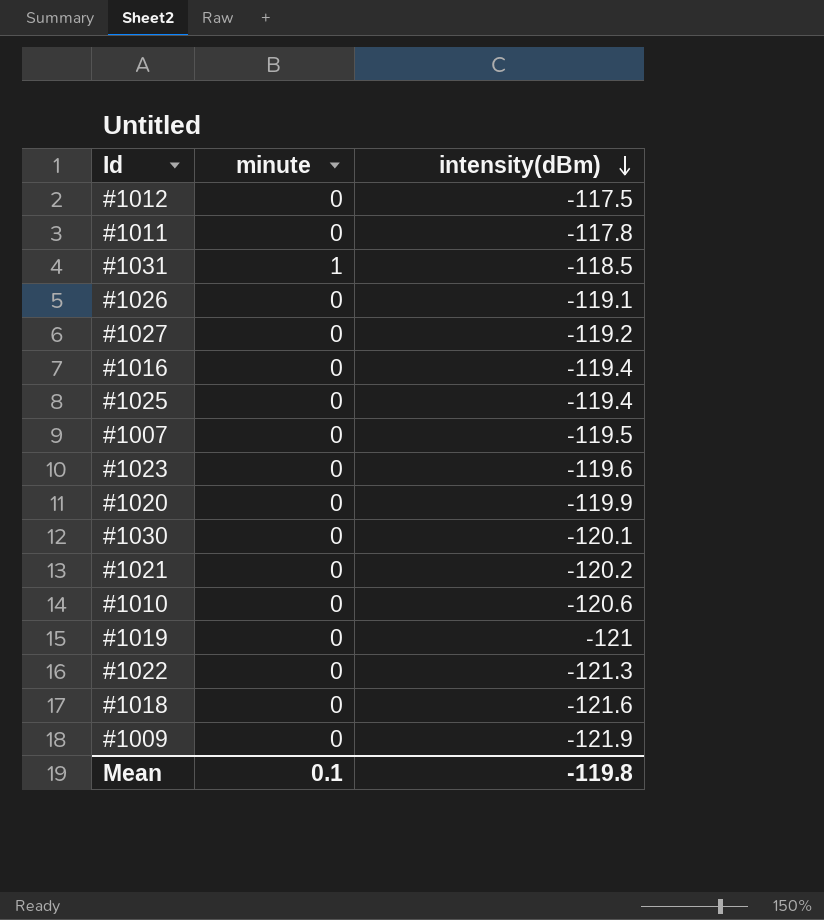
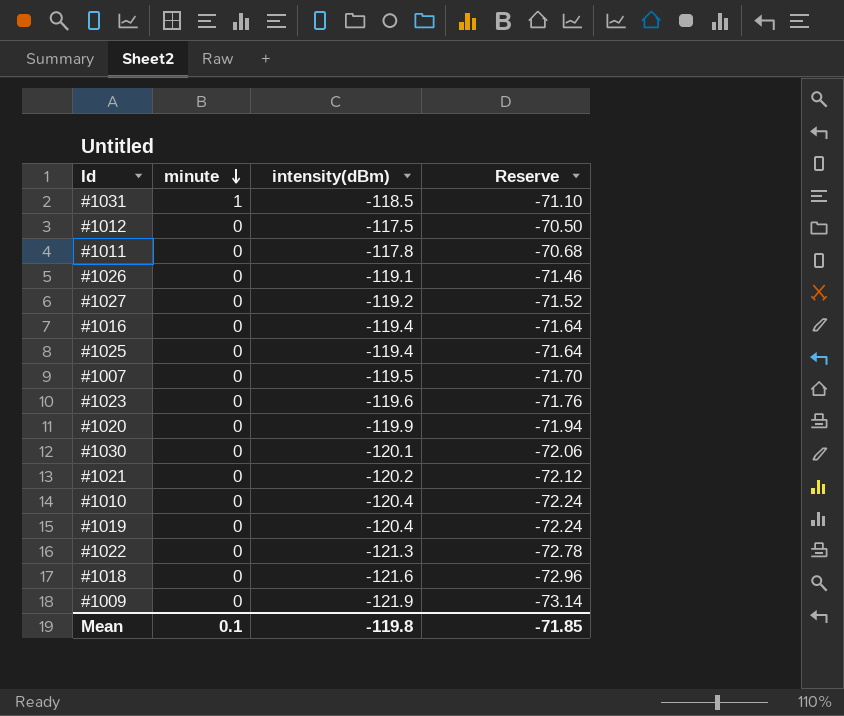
row order: intensity(dBm) descending -> minute descending
column Reserve | formula: none -> [intensity(dBm)] * 0.6
#1010 | intensity(dBm): -120.6 -> -120.4
#1019 | intensity(dBm): -121 -> -120.4

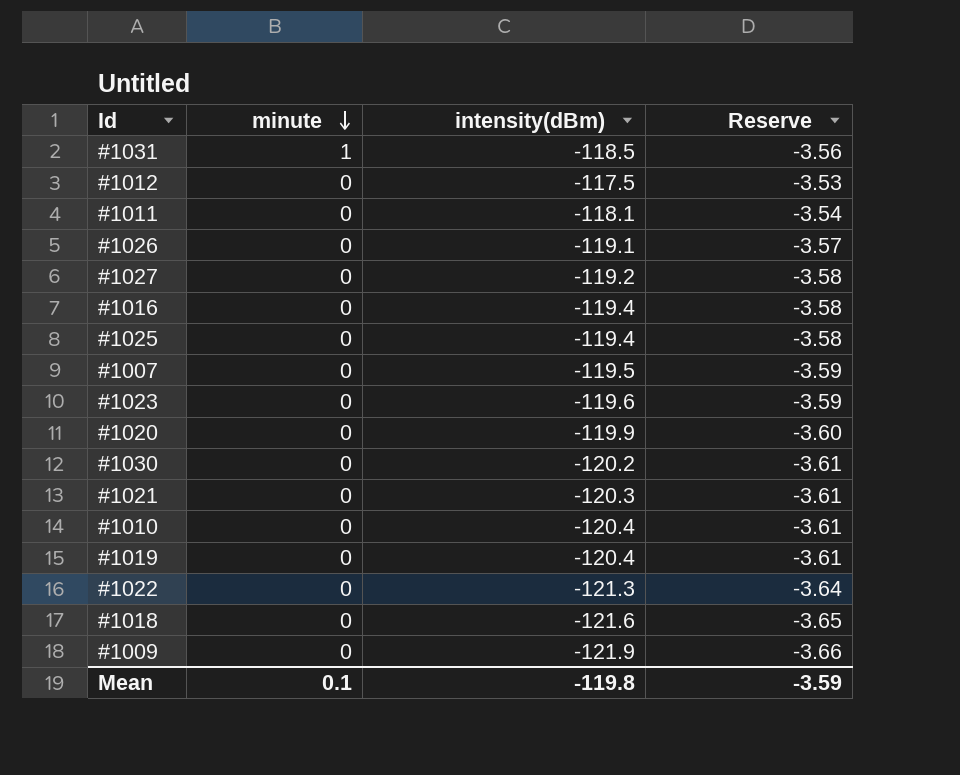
column Reserve | formula: [intensity(dBm)] * 0.6 -> [intensity(dBm)] * 0.03
#1011 | intensity(dBm): -117.8 -> -118.1
#1030 | intensity(dBm): -120.1 -> -120.2
#1021 | intensity(dBm): -120.2 -> -120.3
Mean | Reserve: -71.85 -> -3.59

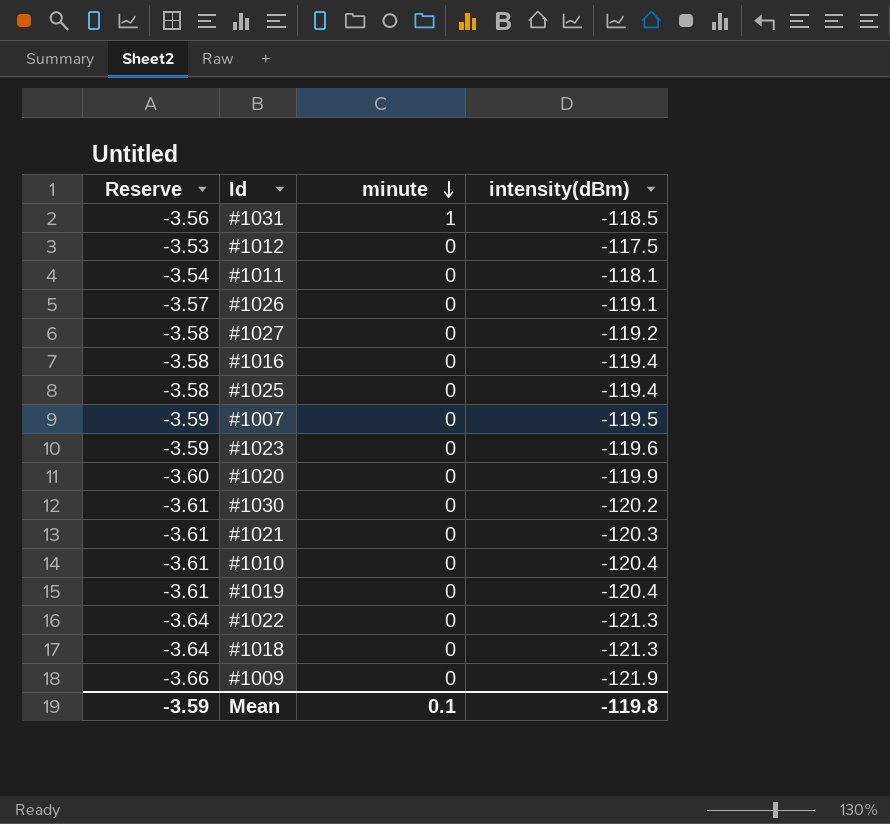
column Reserve | position: 4 -> 1
#1018 | Reserve: -3.65 -> -3.64
#1018 | intensity(dBm): -121.6 -> -121.3

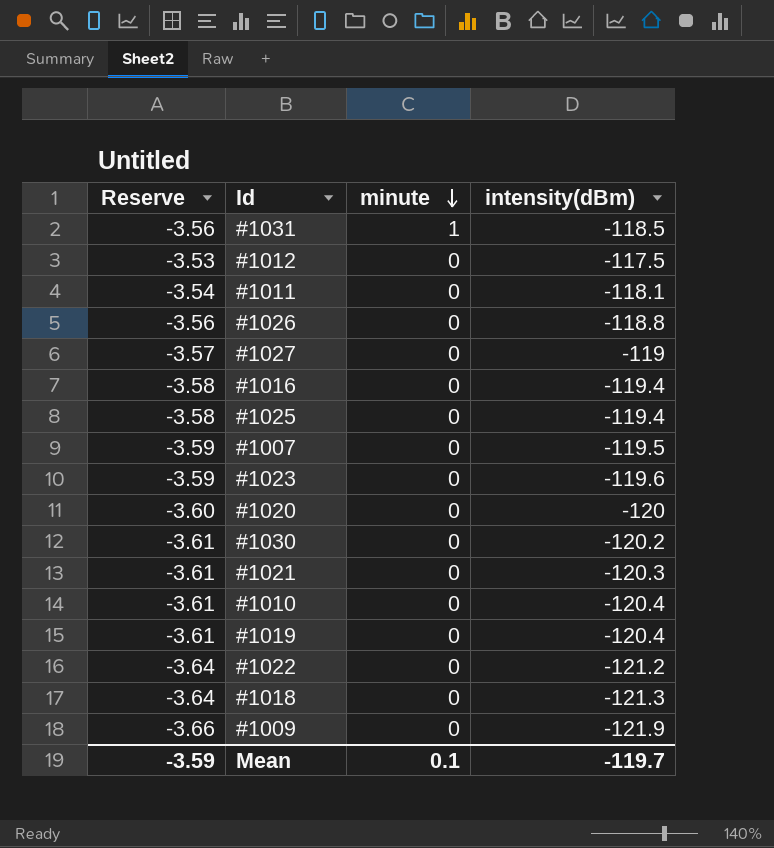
#1026 | Reserve: -3.57 -> -3.56
#1026 | intensity(dBm): -119.1 -> -118.8
#1027 | Reserve: -3.58 -> -3.57
#1027 | intensity(dBm): -119.2 -> -119
#1020 | intensity(dBm): -119.9 -> -120
#1022 | intensity(dBm): -121.3 -> -121.2
Mean | intensity(dBm): -119.8 -> -119.7

